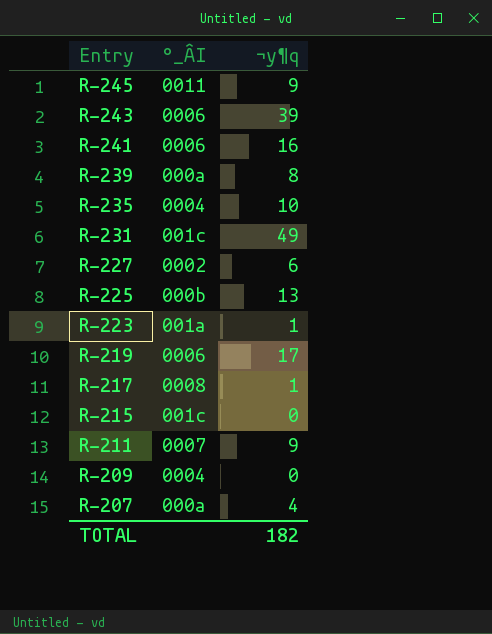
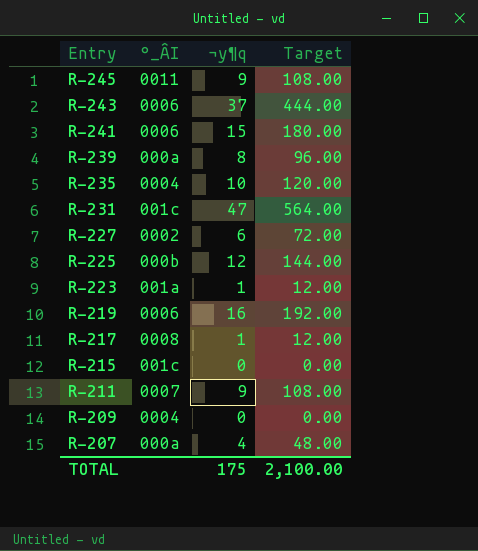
column Target | formula: none -> [¬y¶q] * 12
R-243 | ¬y¶q: 39 -> 37
R-241 | ¬y¶q: 16 -> 15
R-231 | ¬y¶q: 49 -> 47
R-225 | ¬y¶q: 13 -> 12
R-219 | ¬y¶q: 17 -> 16
TOTAL | ¬y¶q: 182 -> 175

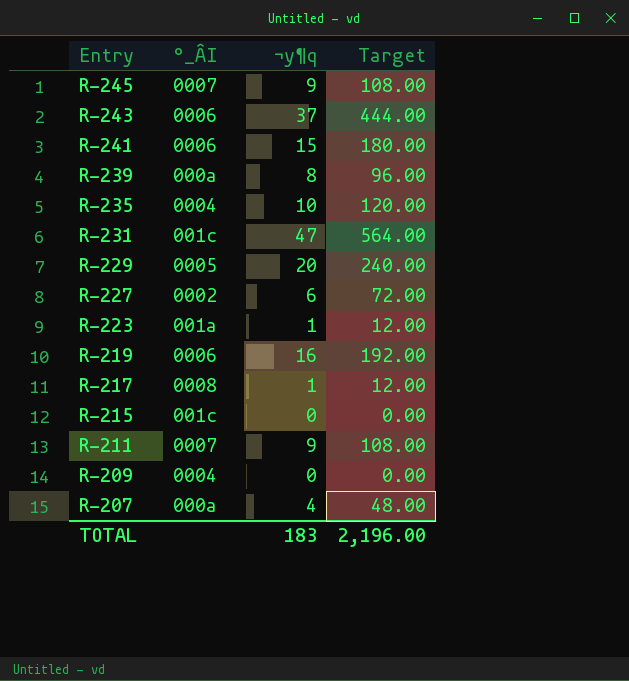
row R-225: 000b | 12 | 144.00 -> none
R-245 | °_ÂI: 0011 -> 0007
row R-229: none -> 0005 | 20 | 240.00
TOTAL | ¬y¶q: 175 -> 183
TOTAL | Target: 2,100.00 -> 2,196.00

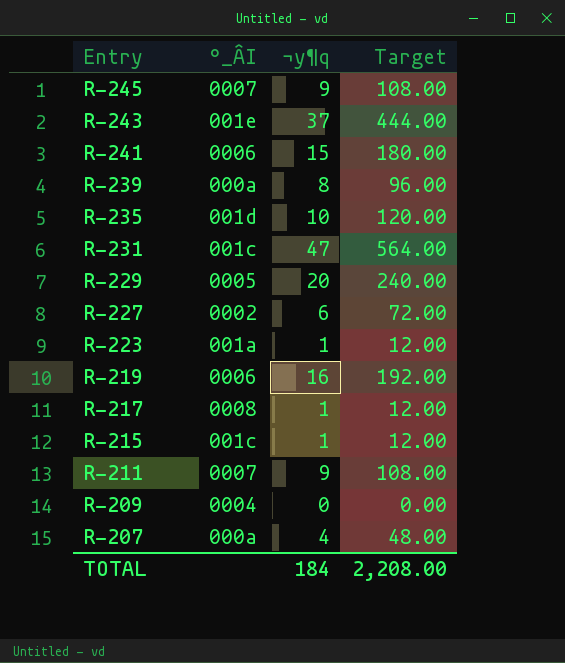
R-243 | °_ÂI: 0006 -> 001e
R-235 | °_ÂI: 0004 -> 001d
R-215 | ¬y¶q: 0 -> 1
R-215 | Target: 0.00 -> 12.00
TOTAL | ¬y¶q: 183 -> 184
TOTAL | Target: 2,196.00 -> 2,208.00

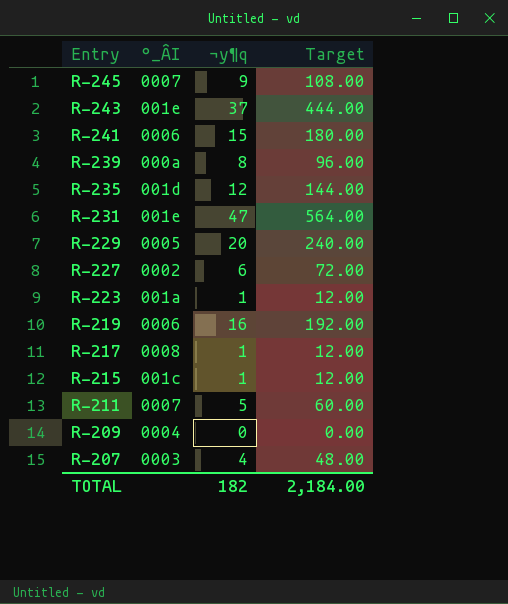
R-235 | ¬y¶q: 10 -> 12
R-235 | Target: 120.00 -> 144.00
R-231 | °_ÂI: 001c -> 001e
R-211 | ¬y¶q: 9 -> 5
R-211 | Target: 108.00 -> 60.00
R-207 | °_ÂI: 000a -> 0003
TOTAL | ¬y¶q: 184 -> 182
TOTAL | Target: 2,208.00 -> 2,184.00

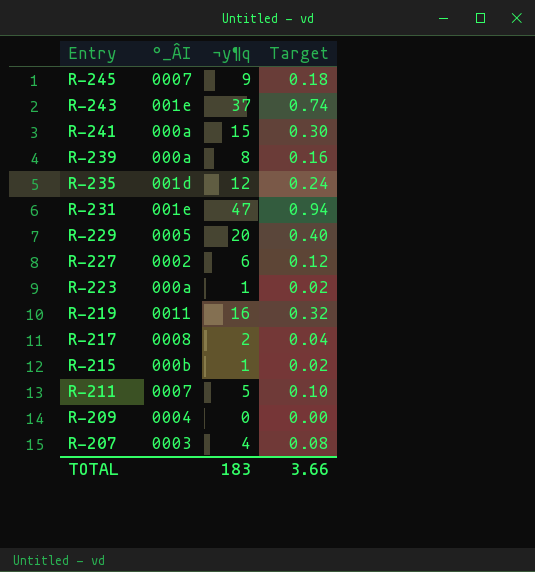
column Target | formula: [¬y¶q] * 12 -> [¬y¶q] * 0.02
R-241 | °_ÂI: 0006 -> 000a
R-223 | °_ÂI: 001a -> 000a
R-219 | °_ÂI: 0006 -> 0011
R-217 | ¬y¶q: 1 -> 2
R-215 | °_ÂI: 001c -> 000b
TOTAL | ¬y¶q: 182 -> 183
TOTAL | Target: 2,184.00 -> 3.66

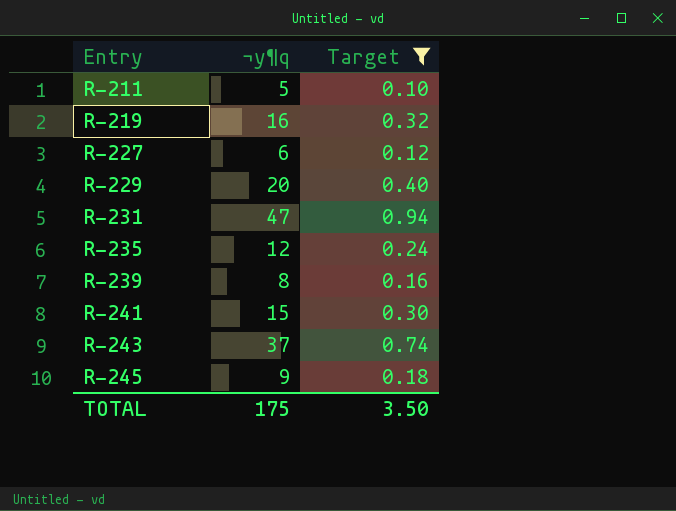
filter: none -> Target >= 0.10
row order: Entry descending -> Entry ascending
column °_ÂI | position: 2 -> none
TOTAL | ¬y¶q: 183 -> 175
TOTAL | Target: 3.66 -> 3.50

